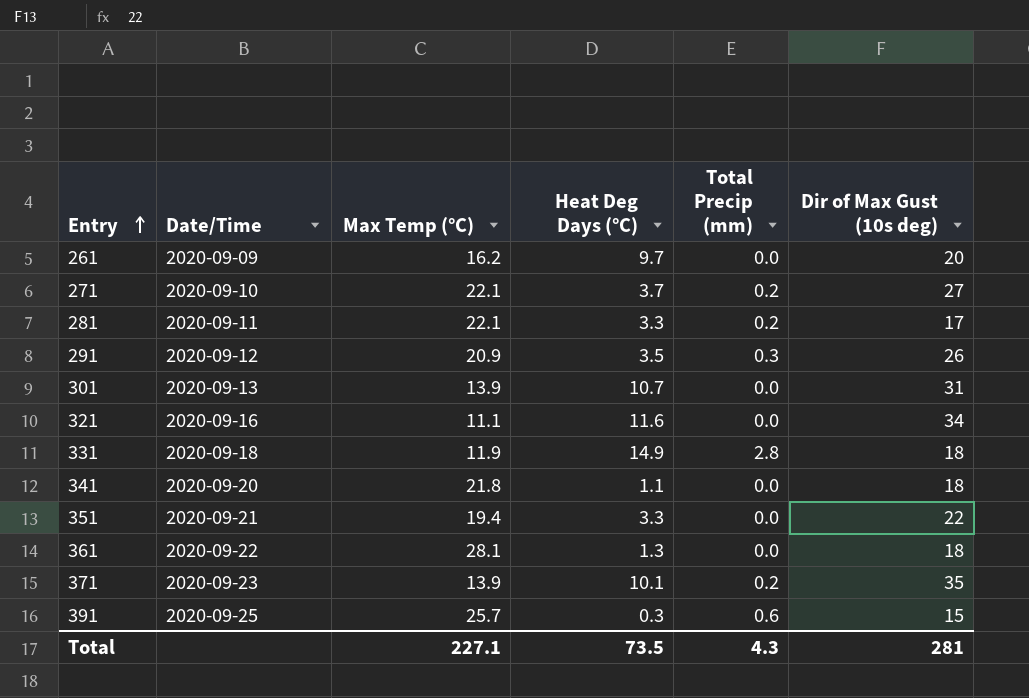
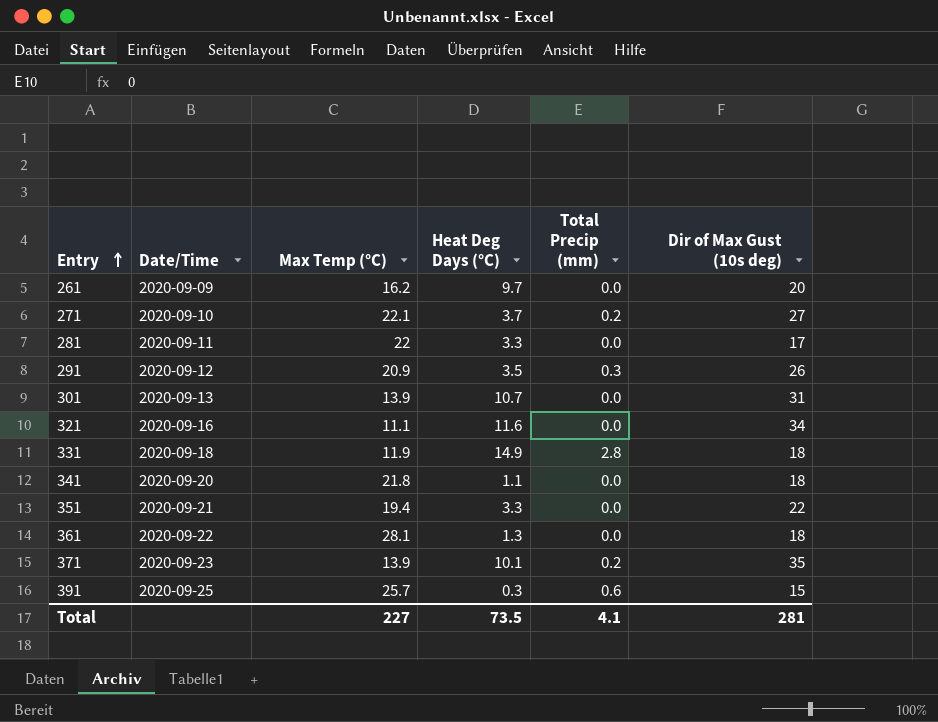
281 | Max Temp (°C): 22.1 -> 22
281 | Total Precip (mm): 0.2 -> 0.0
Total | Max Temp (°C): 227.1 -> 227
Total | Total Precip (mm): 4.3 -> 4.1

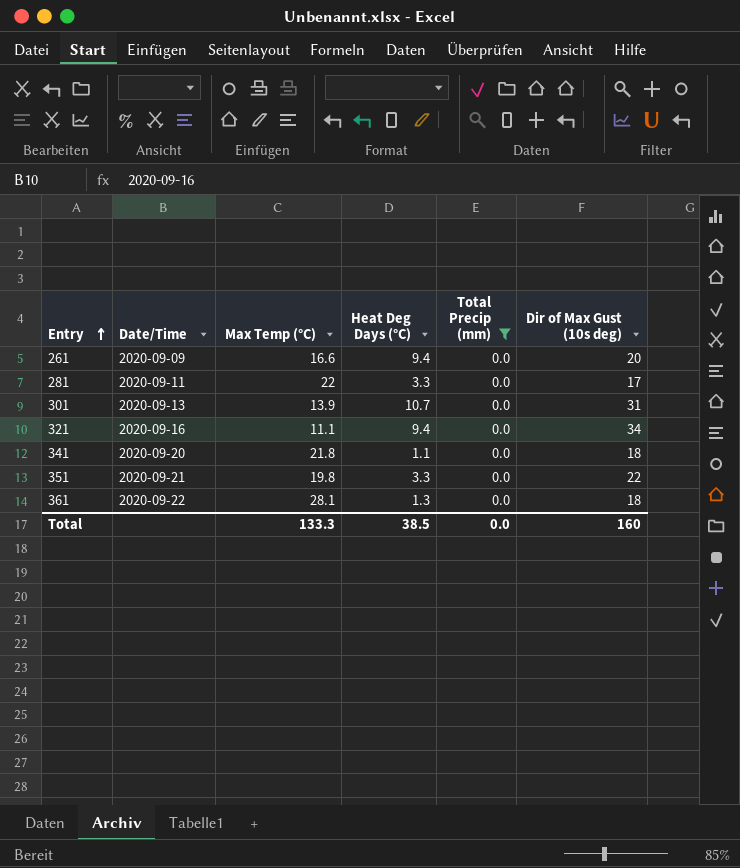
filter: none -> Total Precip (mm) = 0.0
261 | Max Temp (°C): 16.2 -> 16.6
261 | Heat Deg Days (°C): 9.7 -> 9.4
321 | Heat Deg Days (°C): 11.6 -> 9.4
351 | Max Temp (°C): 19.4 -> 19.8
Total | Max Temp (°C): 227 -> 133.3
Total | Heat Deg Days (°C): 73.5 -> 38.5
Total | Total Precip (mm): 4.1 -> 0.0
Total | Dir of Max Gust (10s deg): 281 -> 160

